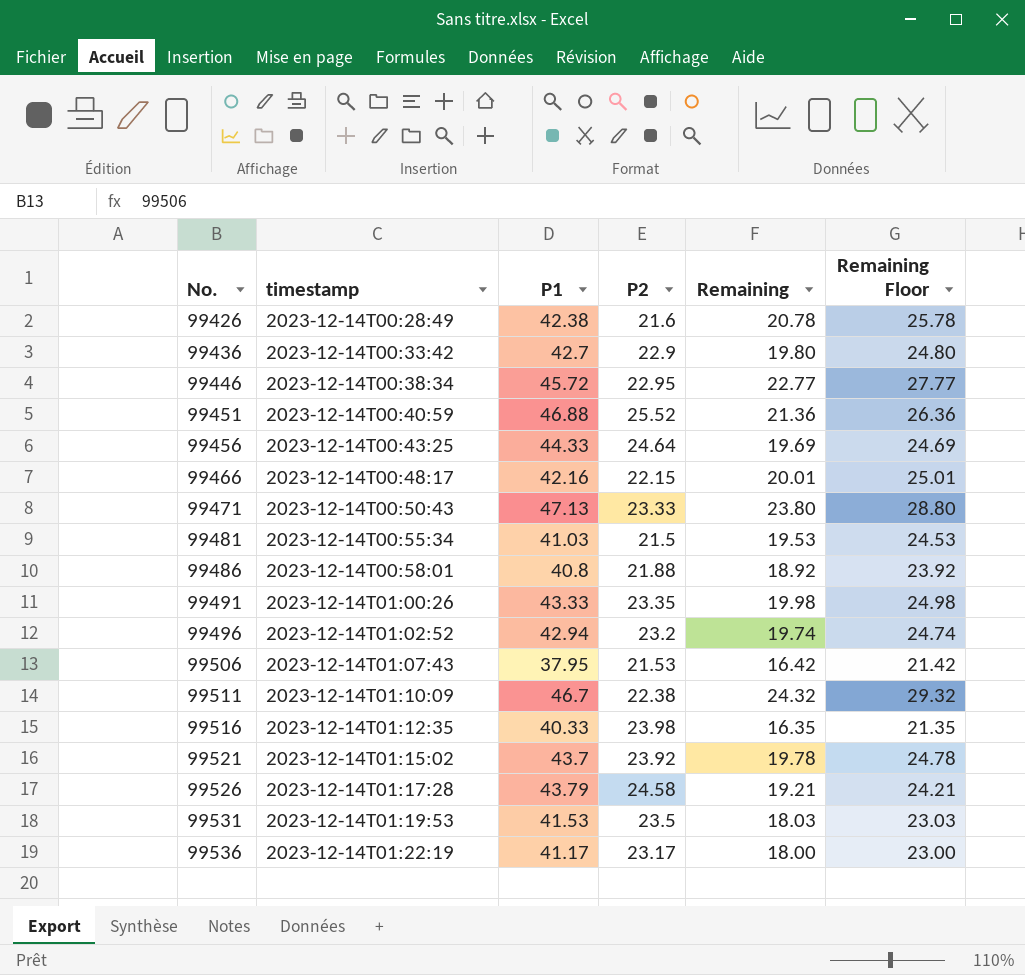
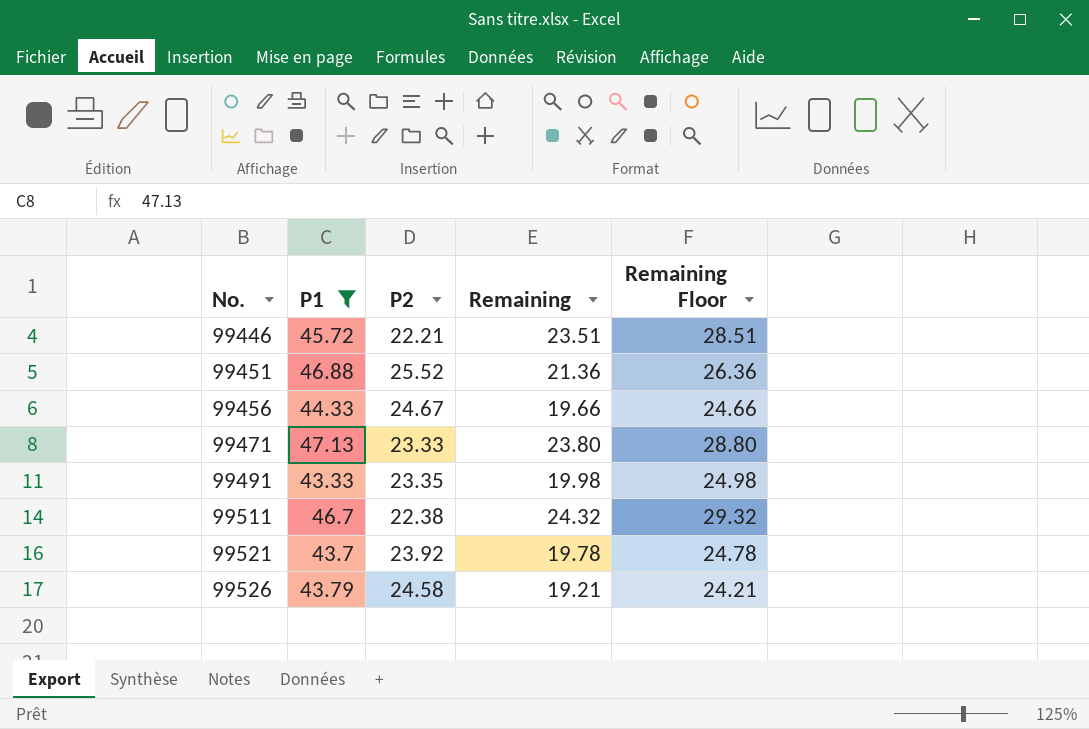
filter: none -> P1 >= 43.33
column timestamp | position: 2 -> none
99446 | P2: 22.95 -> 22.21
99446 | Remaining: 22.77 -> 23.51
99446 | Remaining Floor: 27.77 -> 28.51
99456 | P2: 24.64 -> 24.67
99456 | Remaining: 19.69 -> 19.66
99456 | Remaining Floor: 24.69 -> 24.66

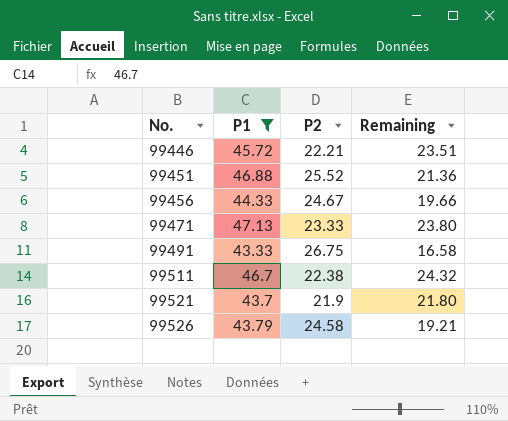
column Remaining Floor | formula: [Remaining] + 5 -> none
99491 | P2: 23.35 -> 26.75
99491 | Remaining: 19.98 -> 16.58
99521 | P2: 23.92 -> 21.9
99521 | Remaining: 19.78 -> 21.80

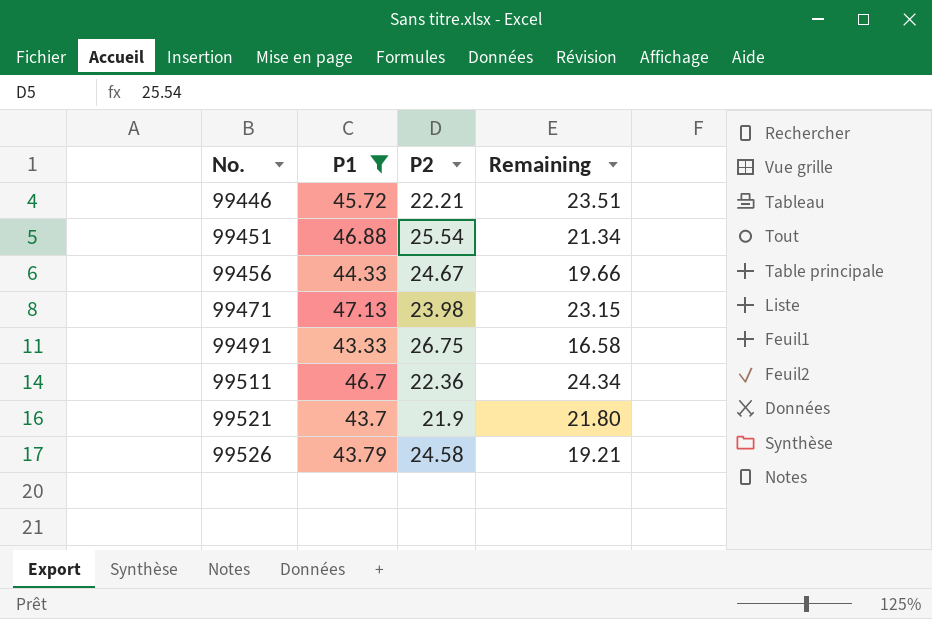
99451 | P2: 25.52 -> 25.54
99451 | Remaining: 21.36 -> 21.34
99471 | P2: 23.33 -> 23.98
99471 | Remaining: 23.80 -> 23.15
99511 | P2: 22.38 -> 22.36
99511 | Remaining: 24.32 -> 24.34

